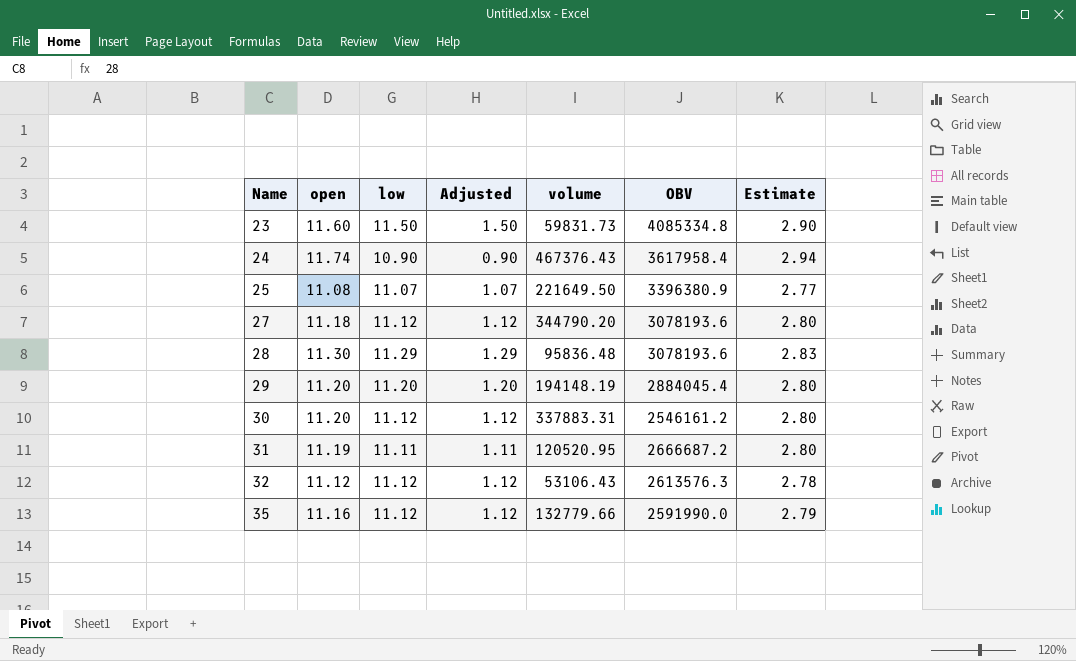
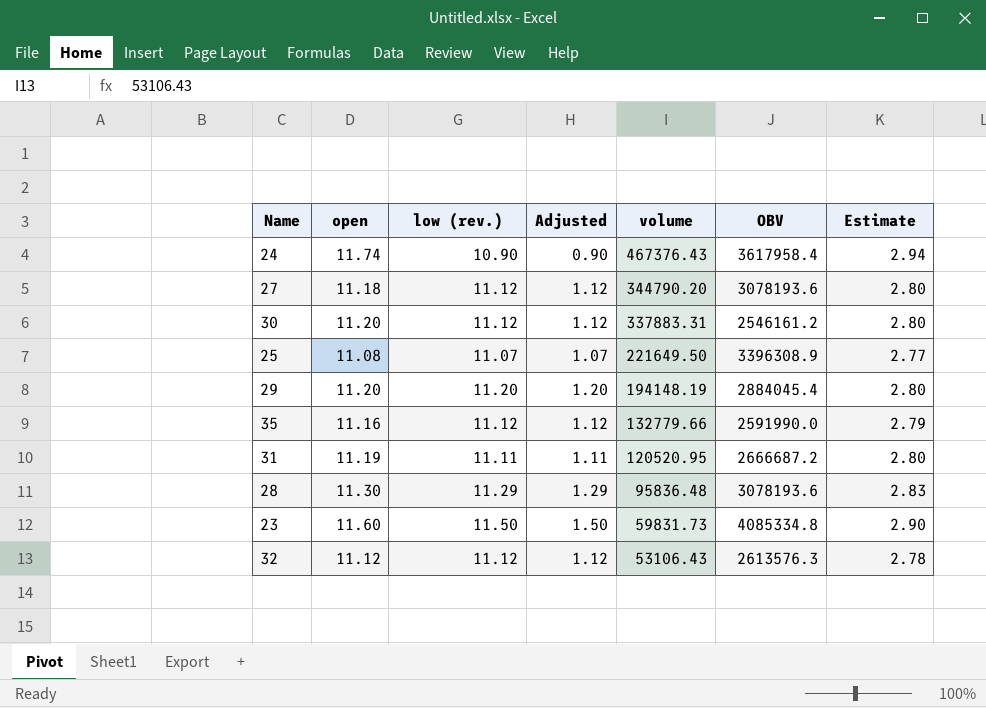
row order: Name ascending -> volume descending
column name: low -> low (rev.)
25 | OBV: 3396380.9 -> 3396308.9

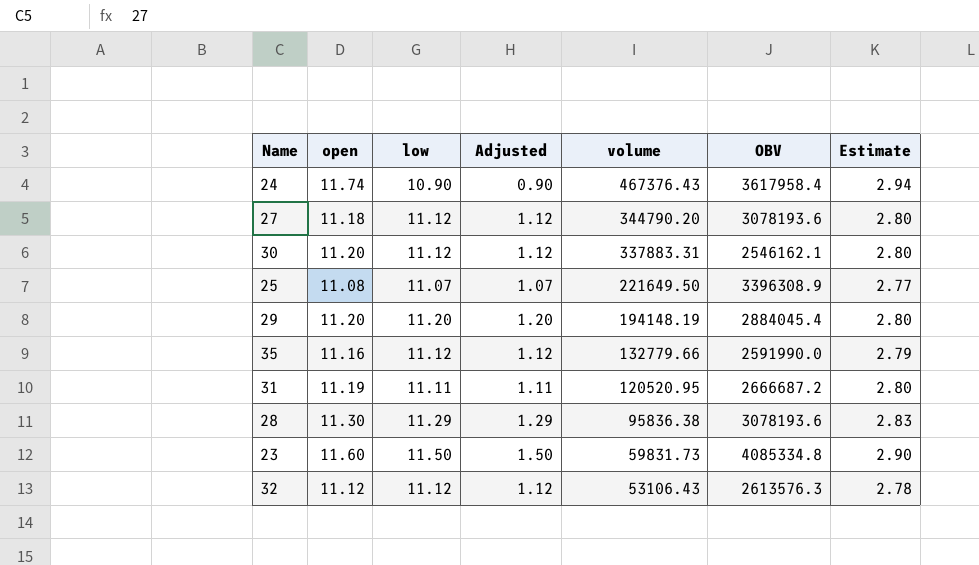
column name: low (rev.) -> low
30 | OBV: 2546161.2 -> 2546162.1
28 | volume: 95836.48 -> 95836.38

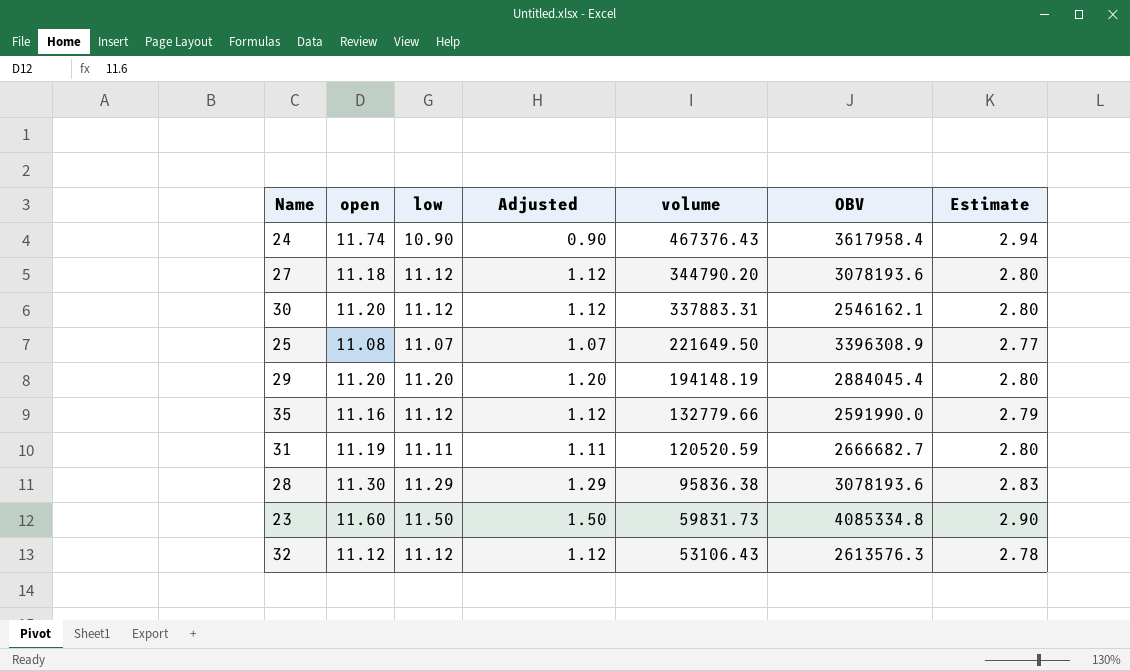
31 | volume: 120520.95 -> 120520.59
31 | OBV: 2666687.2 -> 2666682.7

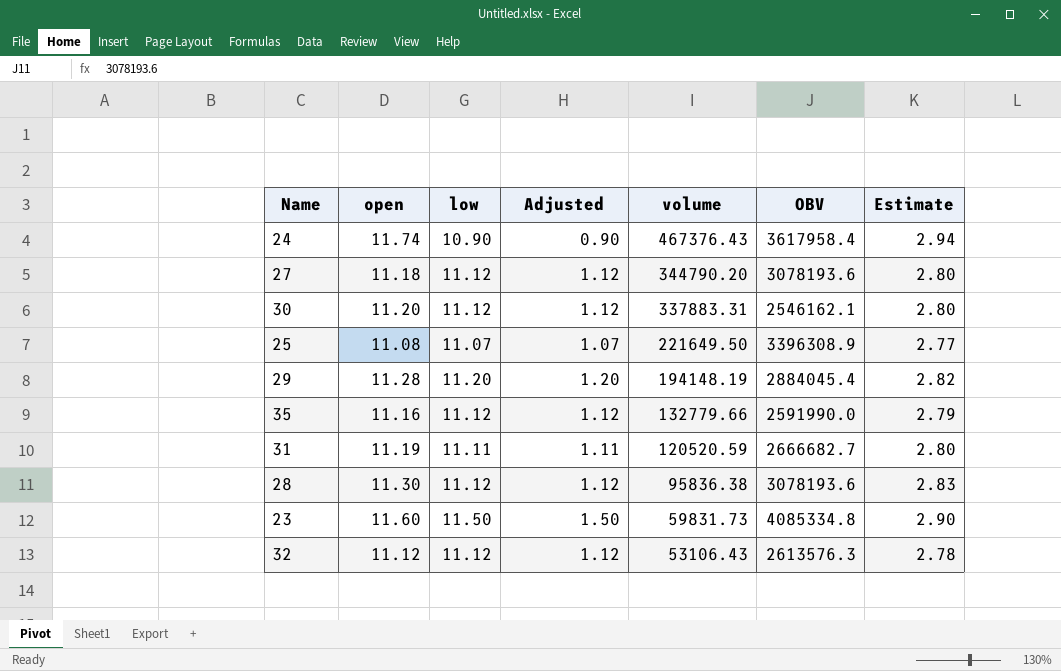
29 | open: 11.20 -> 11.28
29 | Estimate: 2.80 -> 2.82
28 | low: 11.29 -> 11.12
28 | Adjusted: 1.29 -> 1.12

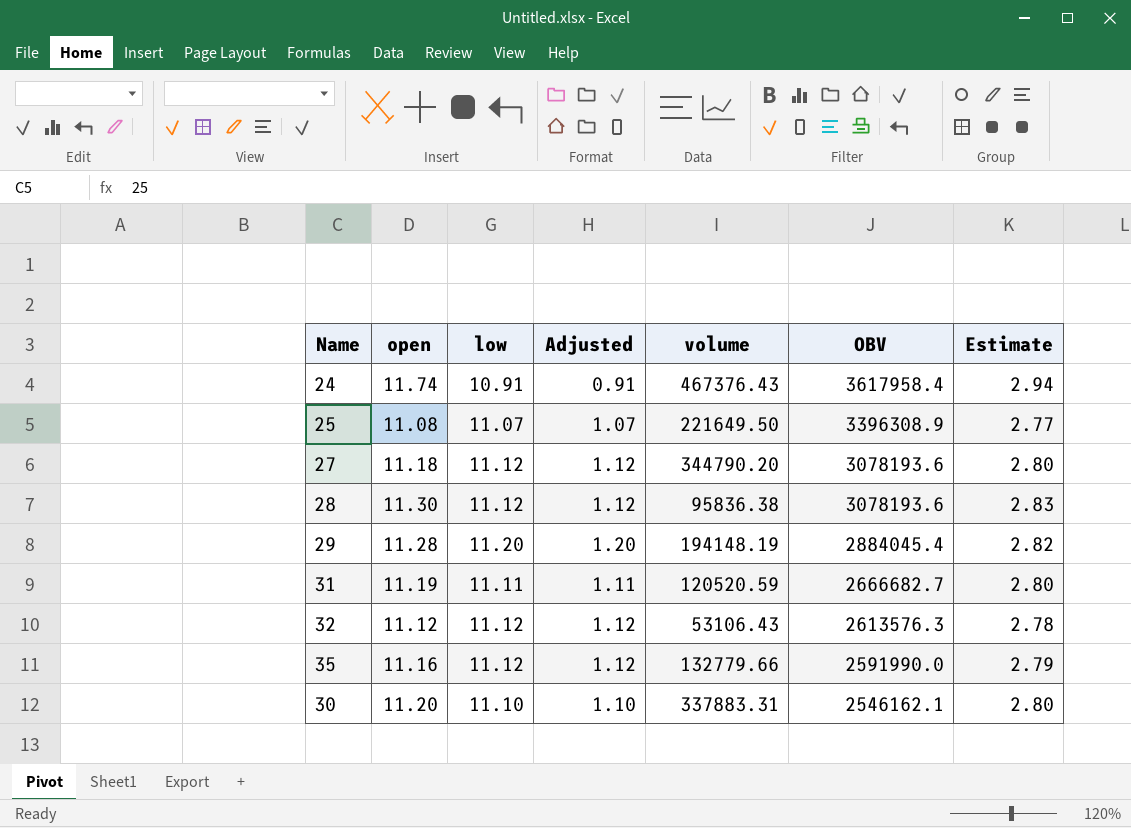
row order: volume descending -> OBV descending
row 23: 11.60 | 11.50 | 1.50 | 59831.73 | 4085334.8 | 2.90 -> none
24 | low: 10.90 -> 10.91
24 | Adjusted: 0.90 -> 0.91
30 | low: 11.12 -> 11.10
30 | Adjusted: 1.12 -> 1.10

